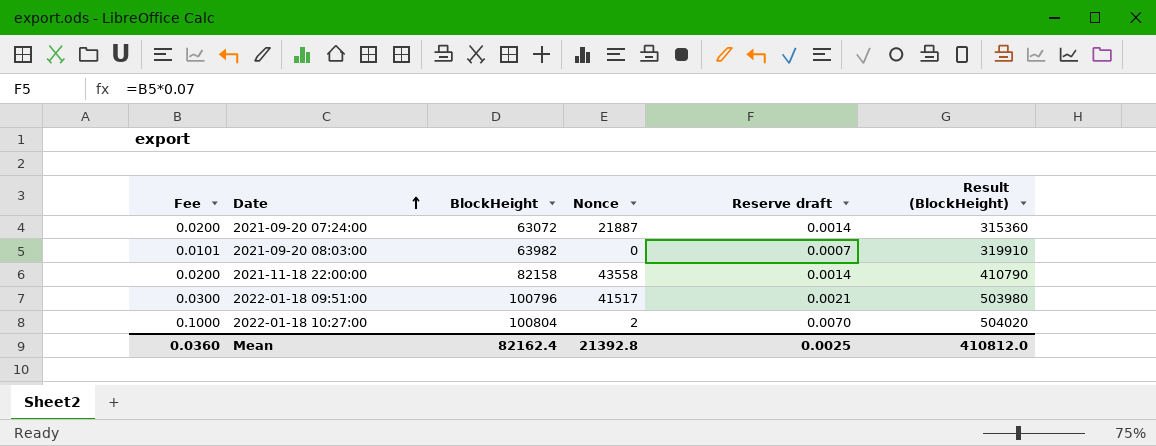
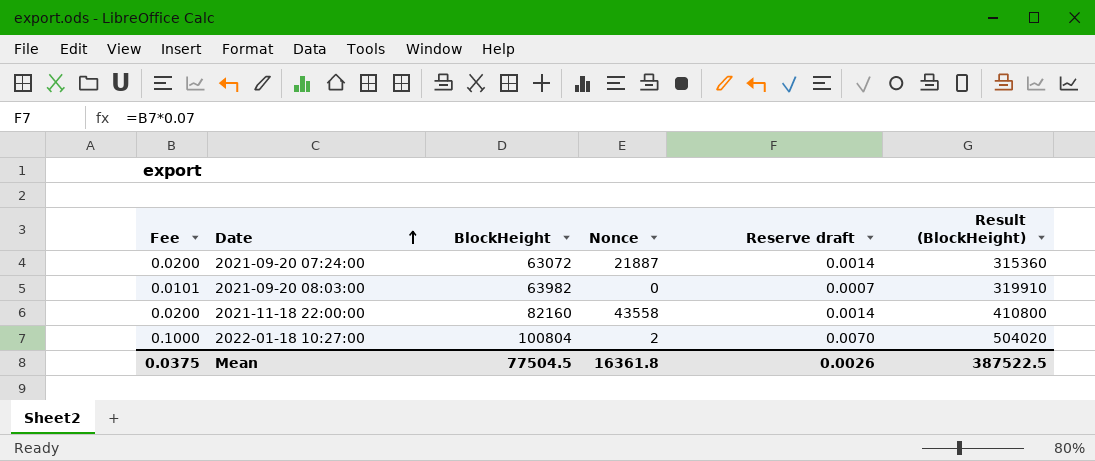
row 2022-01-18 09:51:00: 0.0300 | 100796 | 41517 | 0.0021 | 503980 -> none
2021-11-18 22:00:00 | BlockHeight: 82158 -> 82160
2021-11-18 22:00:00 | Result (BlockHeight): 410790 -> 410800
Mean | Fee: 0.0360 -> 0.0375
Mean | BlockHeight: 82162.4 -> 77504.5
Mean | Nonce: 21392.8 -> 16361.8
Mean | Reserve draft: 0.0025 -> 0.0026
Mean | Result (BlockHeight): 410812.0 -> 387522.5

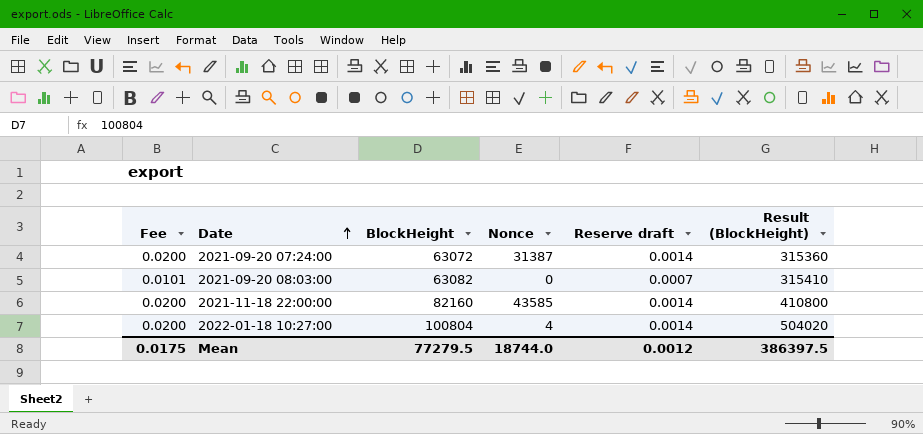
2021-09-20 07:24:00 | Nonce: 21887 -> 31387
2021-09-20 08:03:00 | BlockHeight: 63982 -> 63082
2021-09-20 08:03:00 | Result (BlockHeight): 319910 -> 315410
2021-11-18 22:00:00 | Nonce: 43558 -> 43585
2022-01-18 10:27:00 | Fee: 0.1000 -> 0.0200
2022-01-18 10:27:00 | Nonce: 2 -> 4
2022-01-18 10:27:00 | Reserve draft: 0.0070 -> 0.0014
Mean | Fee: 0.0375 -> 0.0175
Mean | BlockHeight: 77504.5 -> 77279.5
Mean | Nonce: 16361.8 -> 18744.0
Mean | Reserve draft: 0.0026 -> 0.0012
Mean | Result (BlockHeight): 387522.5 -> 386397.5

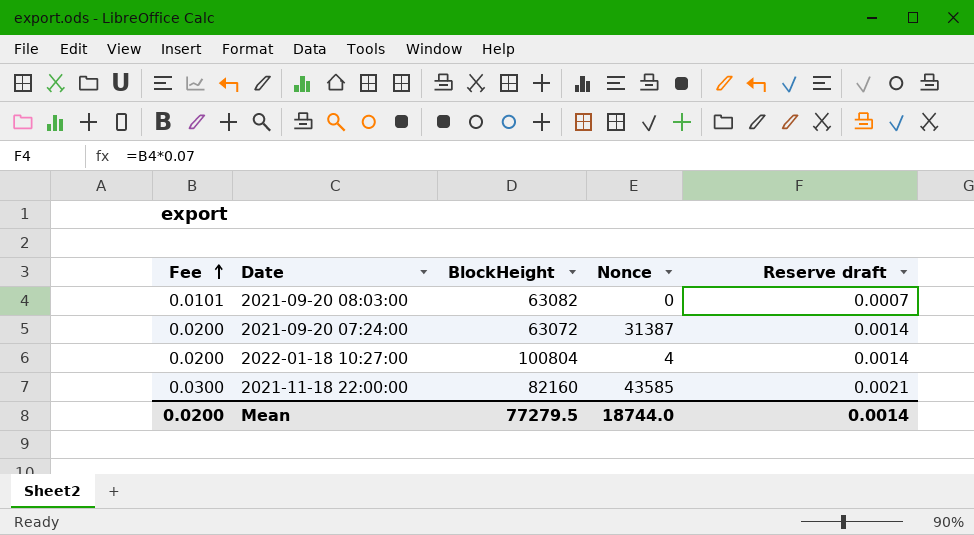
row order: Date ascending -> Fee ascending
column Result (BlockHeight) | formula: [BlockHeight] * 5 -> none
2021-11-18 22:00:00 | Fee: 0.0200 -> 0.0300
2021-11-18 22:00:00 | Reserve draft: 0.0014 -> 0.0021
Mean | Fee: 0.0175 -> 0.0200
Mean | Reserve draft: 0.0012 -> 0.0014

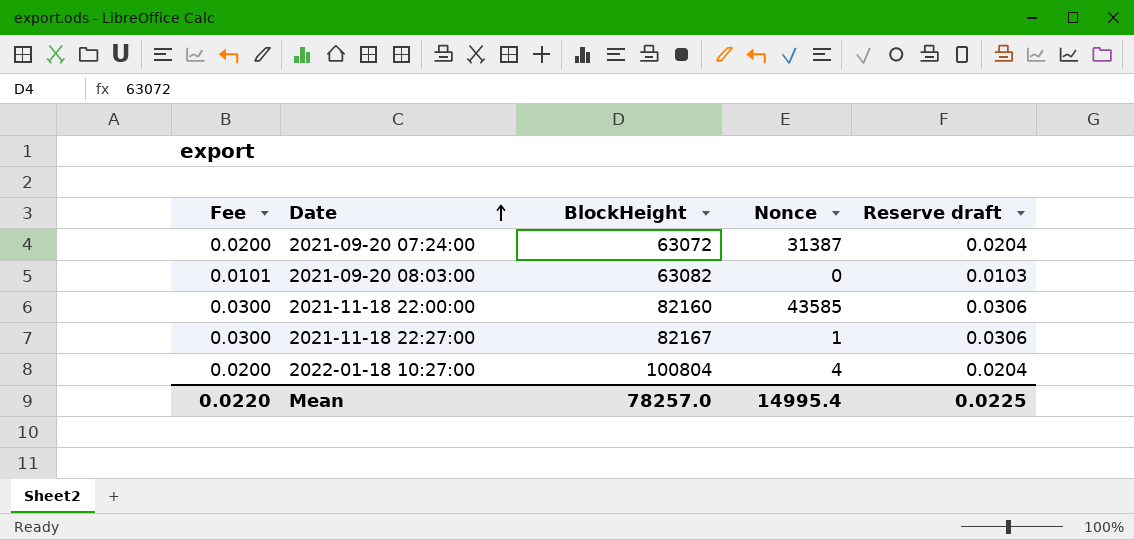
row order: Fee ascending -> Date ascending
column Reserve draft | formula: [Fee] * 0.07 -> [Fee] * 1.02
row 2021-11-18 22:27:00: none -> 0.0300 | 82167 | 1 | 0.0306
Mean | Fee: 0.0200 -> 0.0220
Mean | BlockHeight: 77279.5 -> 78257.0
Mean | Nonce: 18744.0 -> 14995.4
Mean | Reserve draft: 0.0014 -> 0.0225

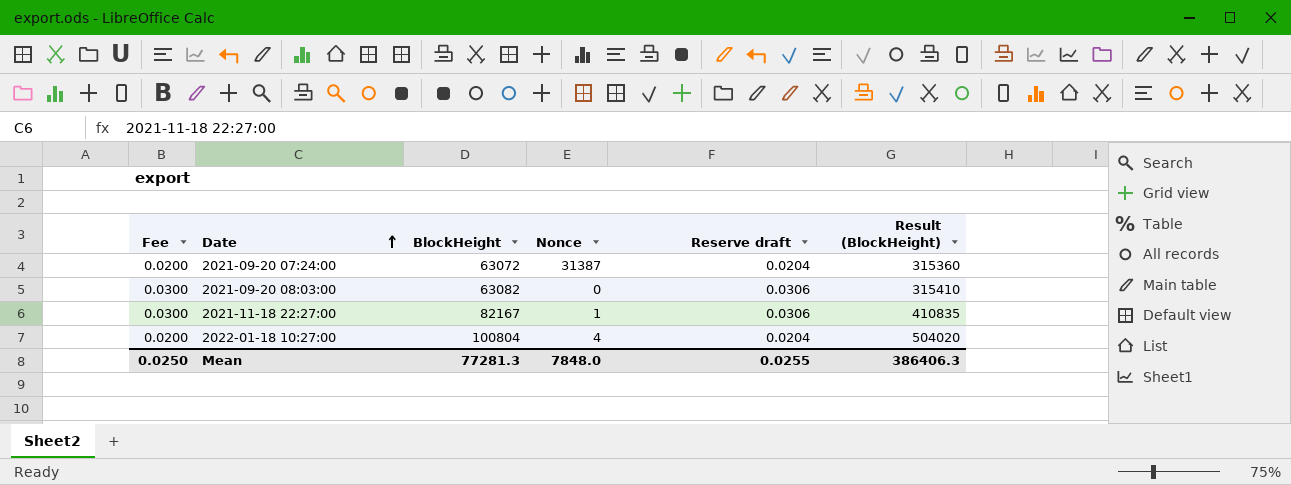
column Result (BlockHeight) | formula: none -> [BlockHeight] * 5
row 2021-11-18 22:00:00: 0.0300 | 82160 | 43585 | 0.0306 -> none
2021-09-20 08:03:00 | Fee: 0.0101 -> 0.0300
2021-09-20 08:03:00 | Reserve draft: 0.0103 -> 0.0306
Mean | Fee: 0.0220 -> 0.0250
Mean | BlockHeight: 78257.0 -> 77281.3
Mean | Nonce: 14995.4 -> 7848.0
Mean | Reserve draft: 0.0225 -> 0.0255

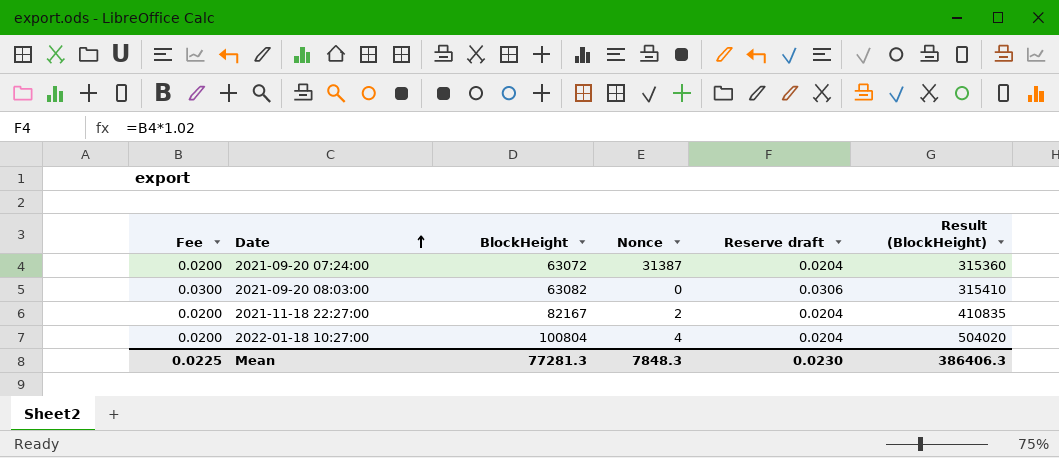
2021-11-18 22:27:00 | Fee: 0.0300 -> 0.0200
2021-11-18 22:27:00 | Nonce: 1 -> 2
2021-11-18 22:27:00 | Reserve draft: 0.0306 -> 0.0204
Mean | Fee: 0.0250 -> 0.0225
Mean | Nonce: 7848.0 -> 7848.3
Mean | Reserve draft: 0.0255 -> 0.0230

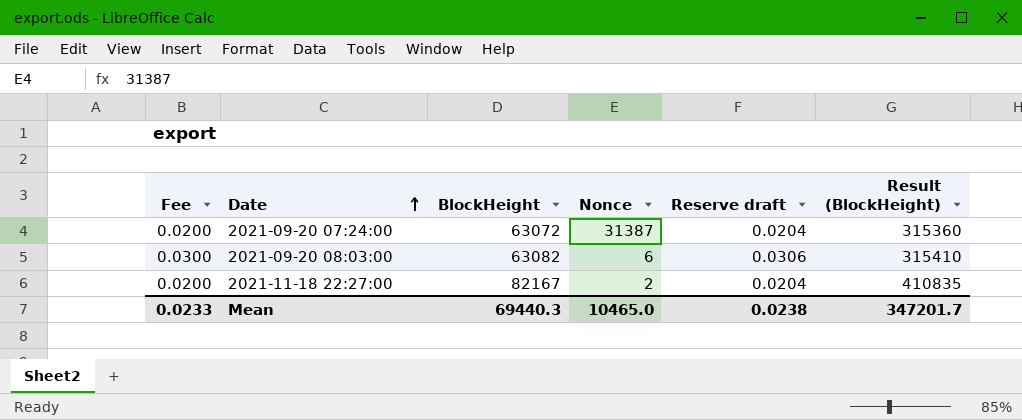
row 2022-01-18 10:27:00: 0.0200 | 100804 | 4 | 0.0204 | 504020 -> none
2021-09-20 08:03:00 | Nonce: 0 -> 6
Mean | Fee: 0.0225 -> 0.0233
Mean | BlockHeight: 77281.3 -> 69440.3
Mean | Nonce: 7848.3 -> 10465.0
Mean | Reserve draft: 0.0230 -> 0.0238
Mean | Result (BlockHeight): 386406.3 -> 347201.7

